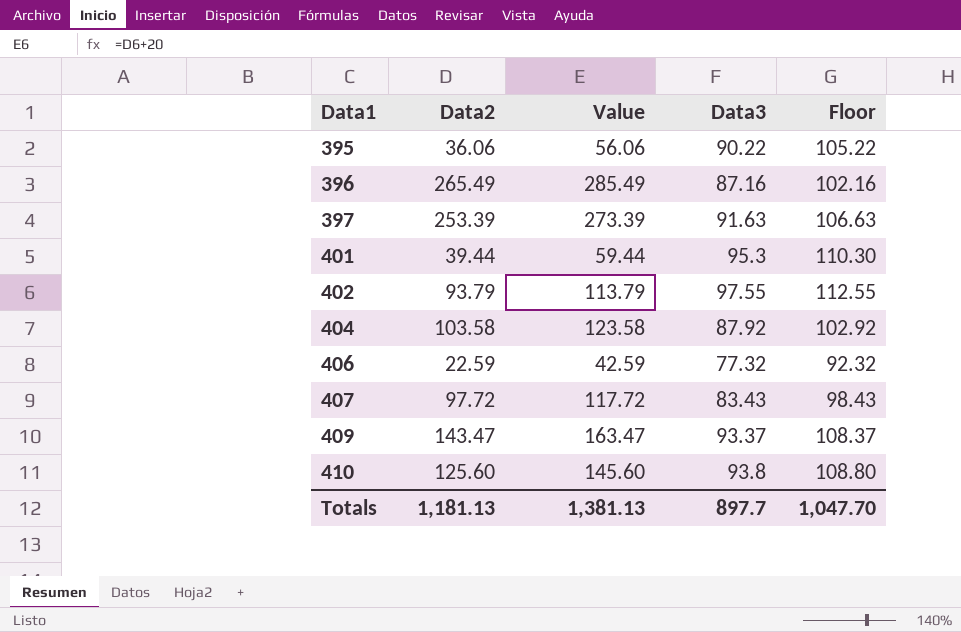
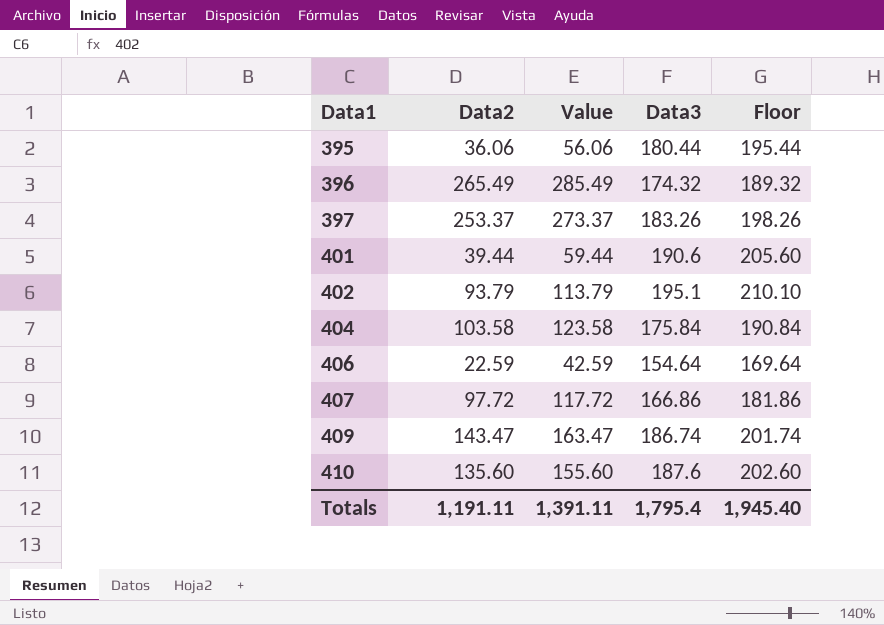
395 | Data3: 90.22 -> 180.44
395 | Floor: 105.22 -> 195.44
396 | Data3: 87.16 -> 174.32
396 | Floor: 102.16 -> 189.32
397 | Data2: 253.39 -> 253.37
397 | Value: 273.39 -> 273.37
397 | Data3: 91.63 -> 183.26
397 | Floor: 106.63 -> 198.26
401 | Data3: 95.3 -> 190.6
401 | Floor: 110.30 -> 205.60
402 | Data3: 97.55 -> 195.1
402 | Floor: 112.55 -> 210.10
404 | Data3: 87.92 -> 175.84
404 | Floor: 102.92 -> 190.84
406 | Data3: 77.32 -> 154.64
406 | Floor: 92.32 -> 169.64
407 | Data3: 83.43 -> 166.86
407 | Floor: 98.43 -> 181.86
409 | Data3: 93.37 -> 186.74
409 | Floor: 108.37 -> 201.74
410 | Data2: 125.60 -> 135.60
410 | Value: 145.60 -> 155.60
410 | Data3: 93.8 -> 187.6
410 | Floor: 108.80 -> 202.60
Totals | Data2: 1,181.13 -> 1,191.11
Totals | Value: 1,381.13 -> 1,391.11
Totals | Data3: 897.7 -> 1,795.4
Totals | Floor: 1,047.70 -> 1,945.40

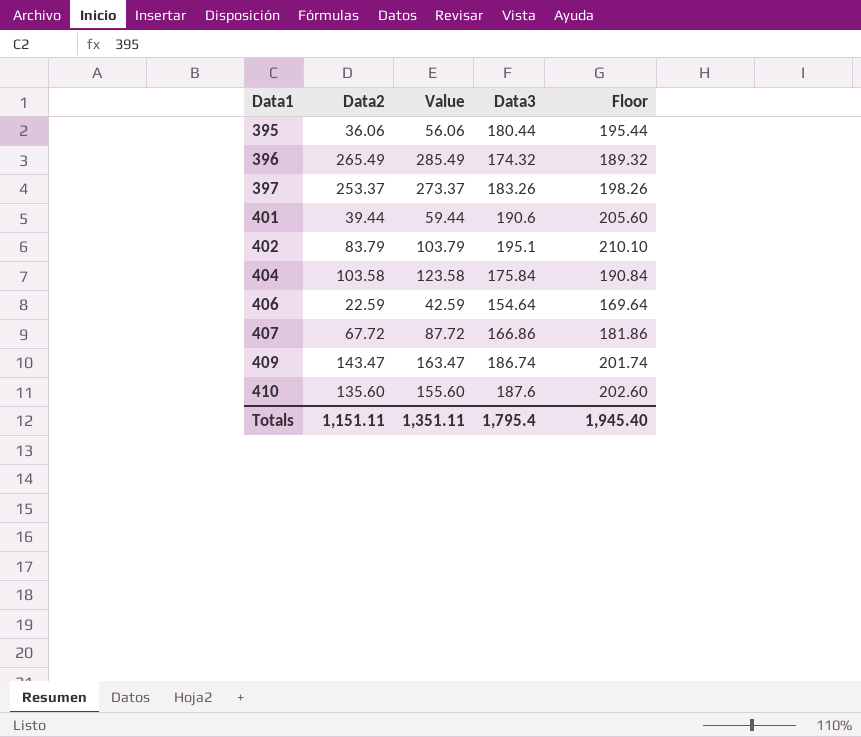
402 | Data2: 93.79 -> 83.79
402 | Value: 113.79 -> 103.79
407 | Data2: 97.72 -> 67.72
407 | Value: 117.72 -> 87.72
Totals | Data2: 1,191.11 -> 1,151.11
Totals | Value: 1,391.11 -> 1,351.11

